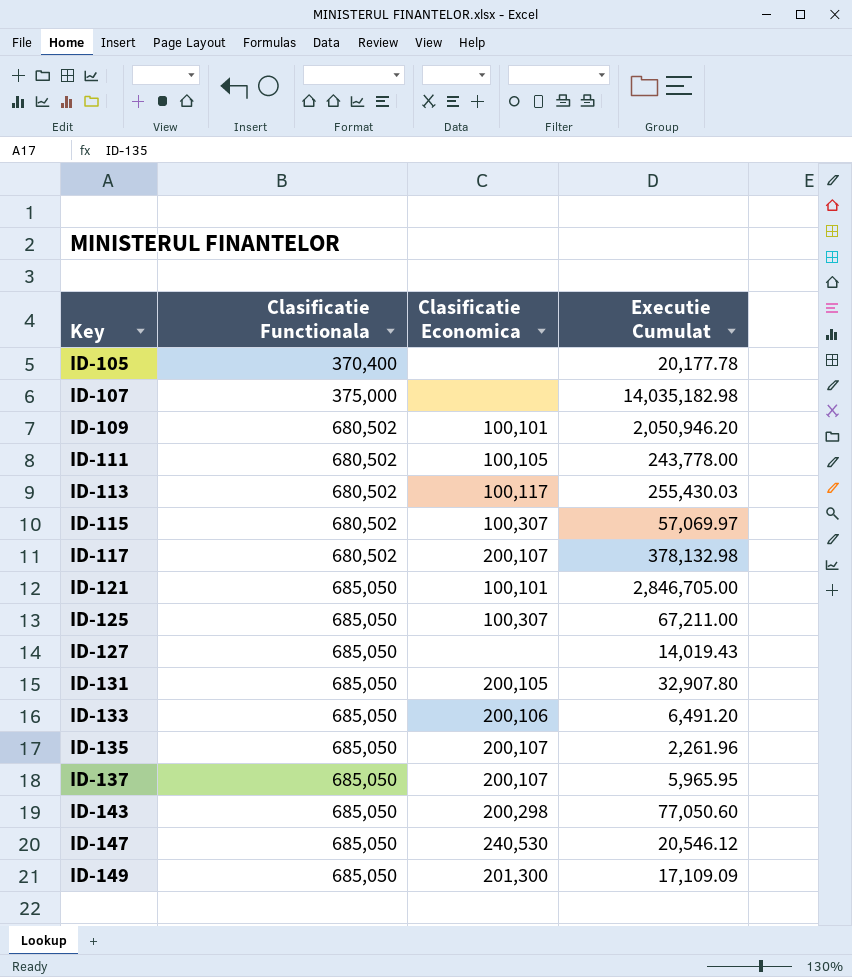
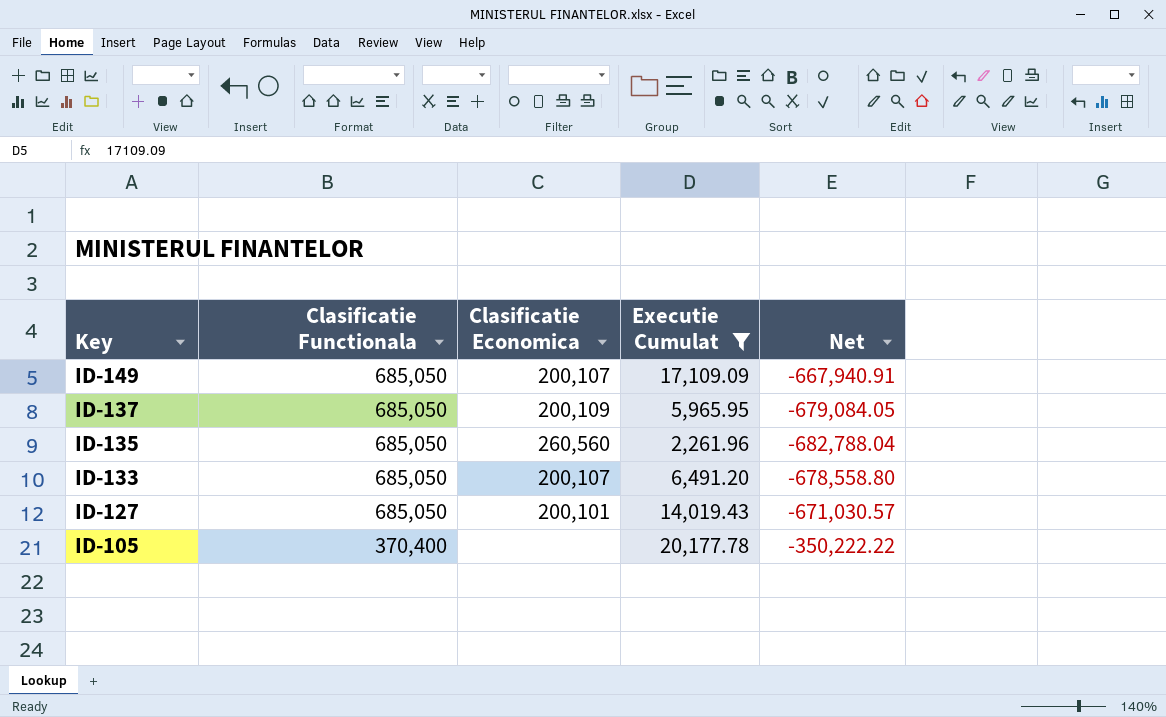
filter: none -> Executie Cumulat <= 20,177.78
row order: Key ascending -> Key descending
column Net | formula: none -> [Executie Cumulat] - [Clasificatie Functionala]
ID-149 | Clasificatie Economica: 201,300 -> 200,107
ID-137 | Clasificatie Economica: 200,107 -> 200,109
ID-135 | Clasificatie Economica: 200,107 -> 260,560
ID-133 | Clasificatie Economica: 200,106 -> 200,107
ID-127 | Clasificatie Economica: none -> 200,101

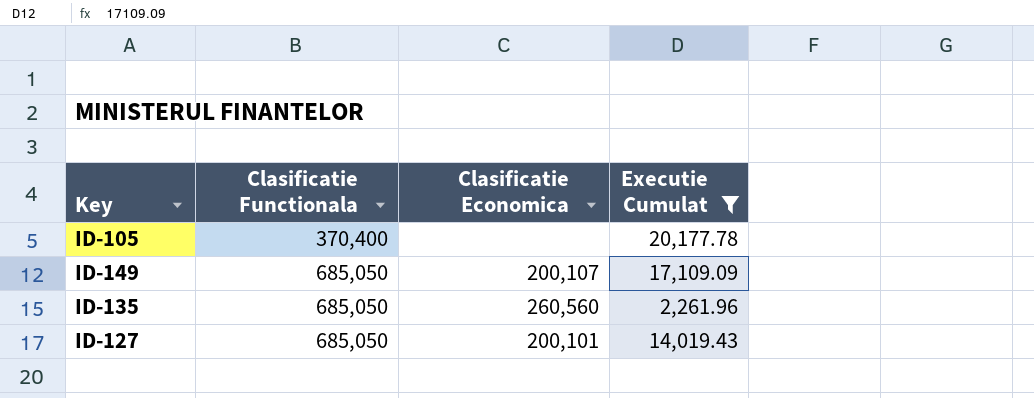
row order: Key descending -> Clasificatie Functionala ascending
column Net | formula: [Executie Cumulat] - [Clasificatie Functionala] -> none
row ID-137: 685,050 | 200,109 | 5,965.95 | -679,084.05 -> none
row ID-133: 685,050 | 200,107 | 6,491.20 | -678,558.80 -> none

